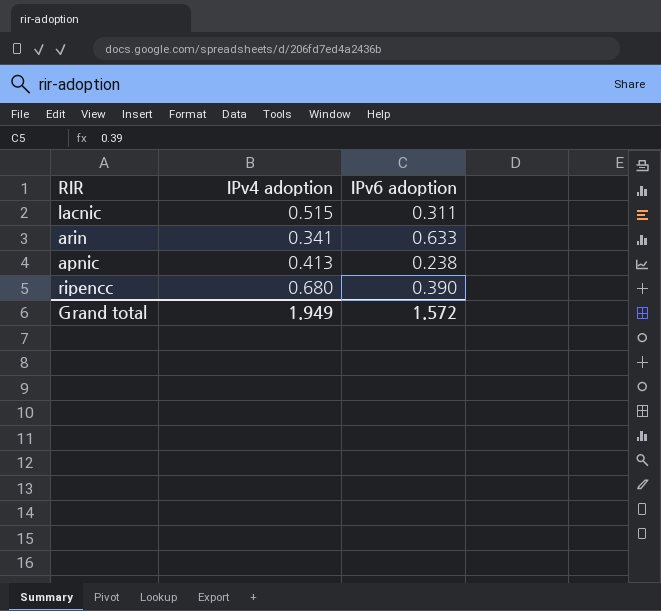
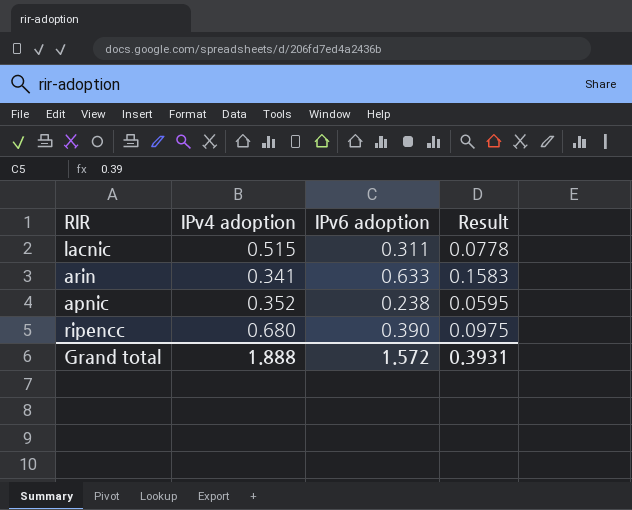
column Result | formula: none -> [IPv6 adoption] * 0.25
apnic | IPv4 adoption: 0.413 -> 0.352
Grand total | IPv4 adoption: 1.949 -> 1.888

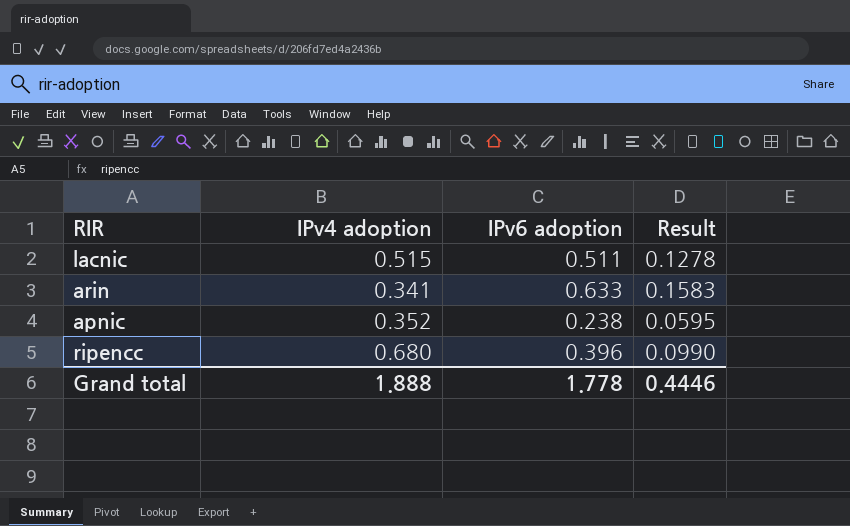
lacnic | IPv6 adoption: 0.311 -> 0.511
lacnic | Result: 0.0778 -> 0.1278
ripencc | IPv6 adoption: 0.390 -> 0.396
ripencc | Result: 0.0975 -> 0.0990
Grand total | IPv6 adoption: 1.572 -> 1.778
Grand total | Result: 0.3931 -> 0.4446

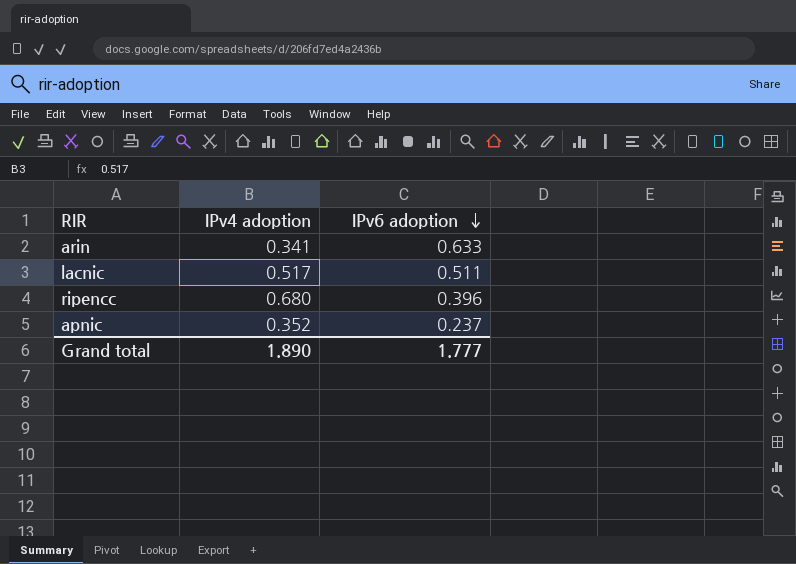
row order: none -> IPv6 adoption descending
column Result | formula: [IPv6 adoption] * 0.25 -> none
lacnic | IPv4 adoption: 0.515 -> 0.517
apnic | IPv6 adoption: 0.238 -> 0.237
Grand total | IPv4 adoption: 1.888 -> 1.890
Grand total | IPv6 adoption: 1.778 -> 1.777

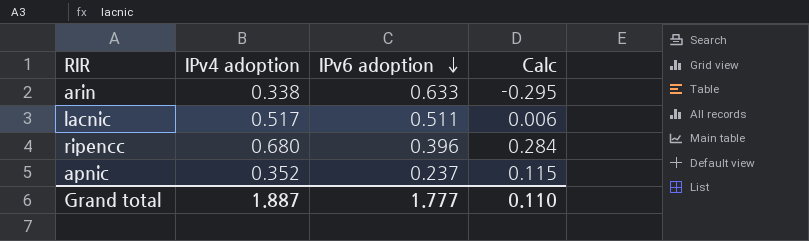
column Calc | formula: none -> [IPv4 adoption] - [IPv6 adoption]
arin | IPv4 adoption: 0.341 -> 0.338
Grand total | IPv4 adoption: 1.890 -> 1.887

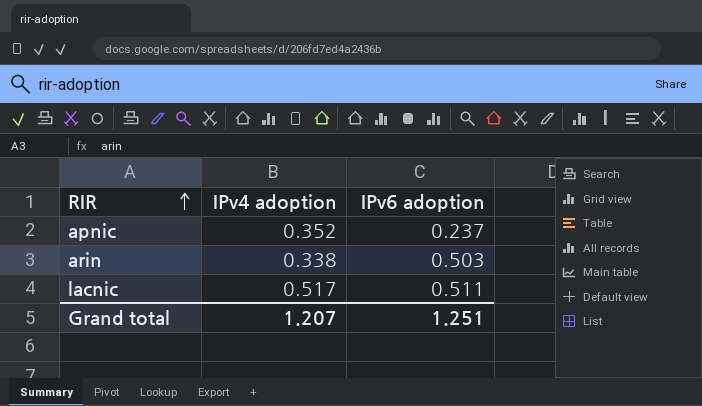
row order: IPv6 adoption descending -> RIR ascending
column Calc | formula: [IPv4 adoption] - [IPv6 adoption] -> none
row ripencc: 0.680 | 0.396 | 0.284 -> none
arin | IPv6 adoption: 0.633 -> 0.503
Grand total | IPv4 adoption: 1.887 -> 1.207
Grand total | IPv6 adoption: 1.777 -> 1.251

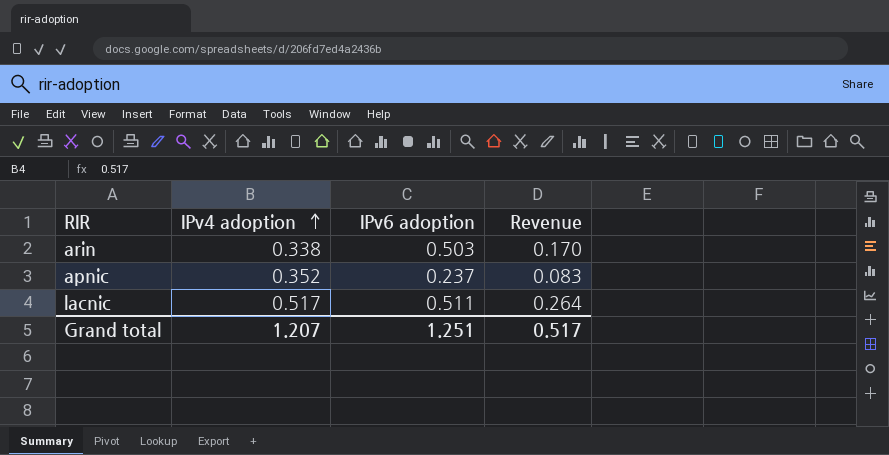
row order: RIR ascending -> IPv4 adoption ascending
column Revenue | formula: none -> [IPv4 adoption] * [IPv6 adoption]

